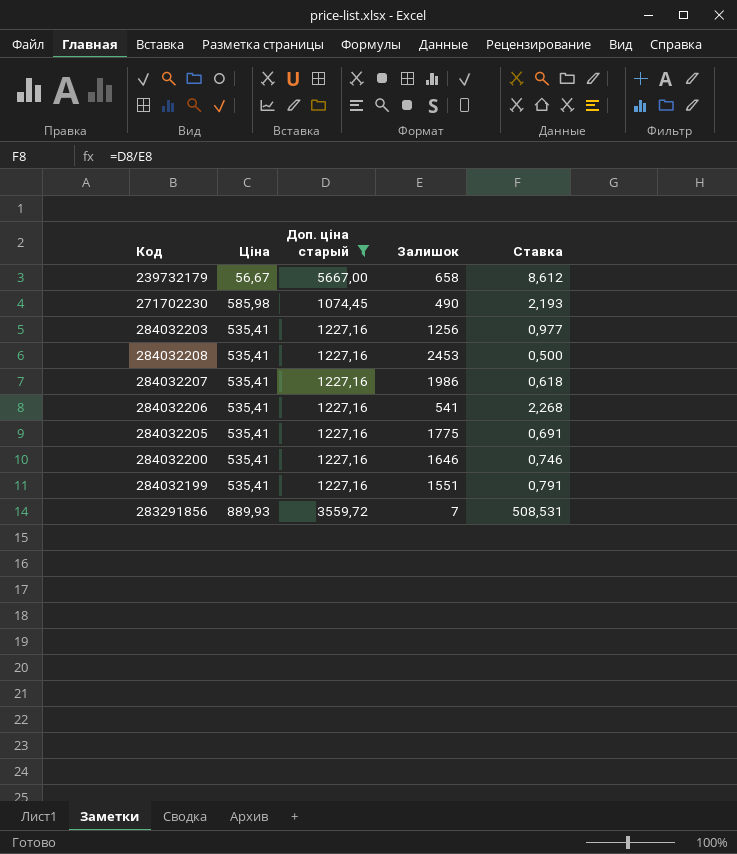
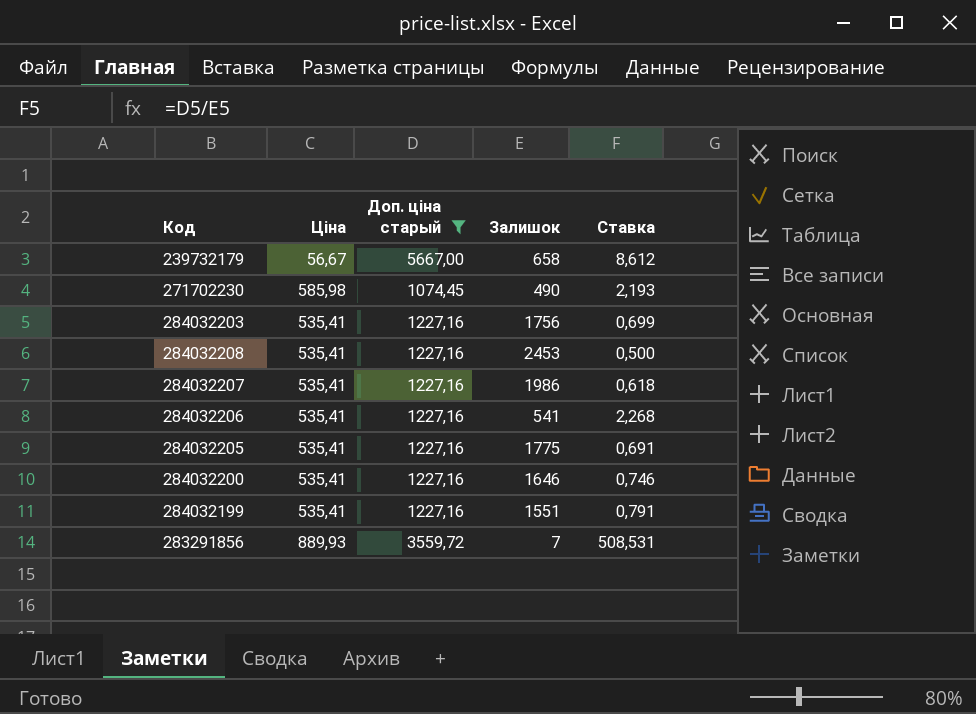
284032203 | Залишок: 1256 -> 1756
284032203 | Ставка: 0,977 -> 0,699

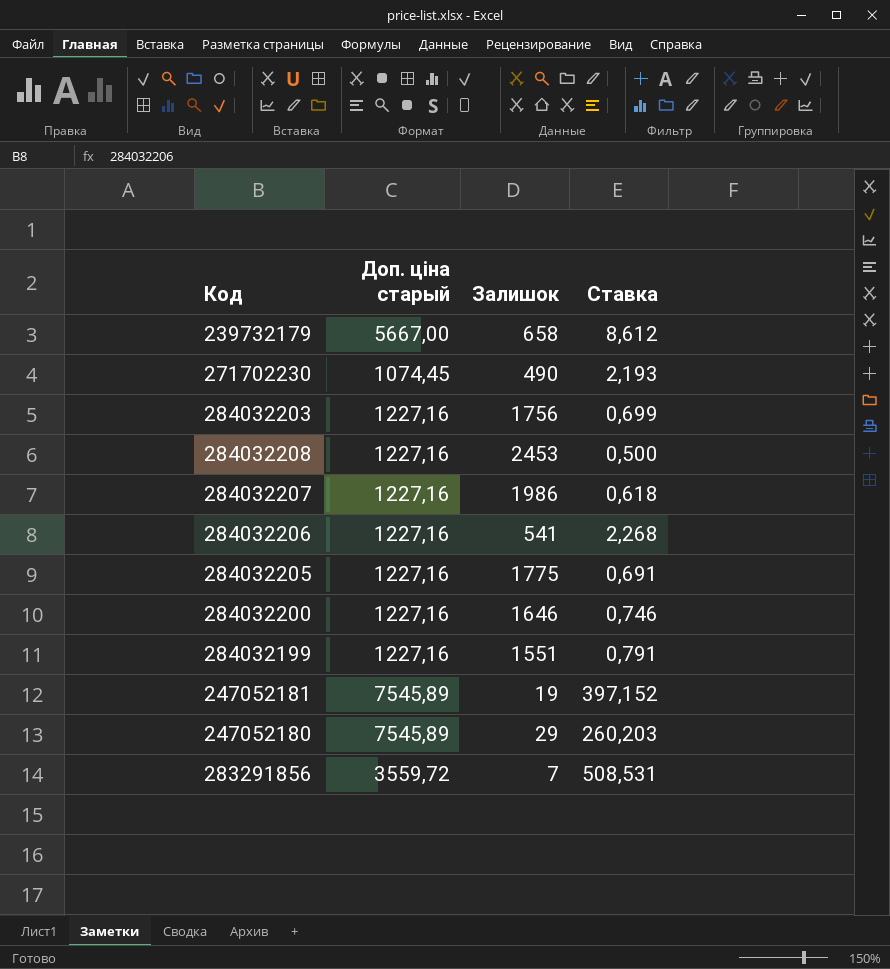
filter: Доп. ціна старый != 7545,89 -> none
column Ціна | position: 2 -> none

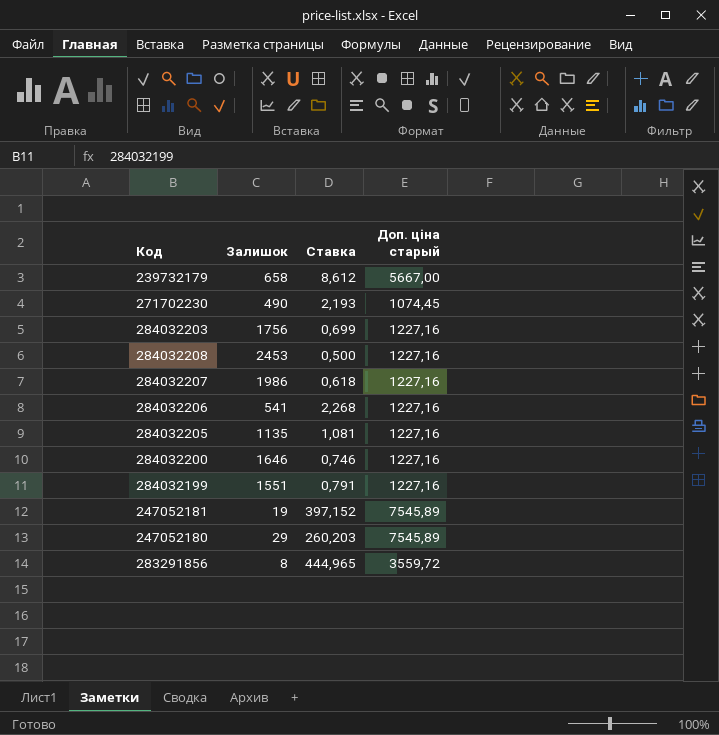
column Доп. ціна старый | position: 2 -> 4
284032205 | Залишок: 1775 -> 1135
284032205 | Ставка: 0,691 -> 1,081
283291856 | Залишок: 7 -> 8
283291856 | Ставка: 508,531 -> 444,965

